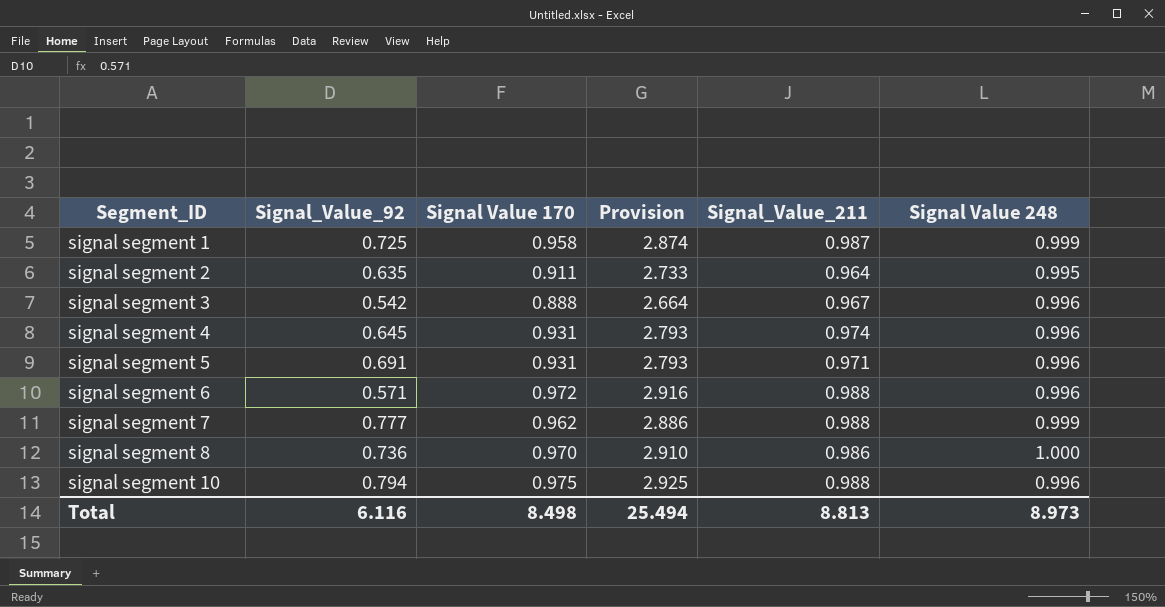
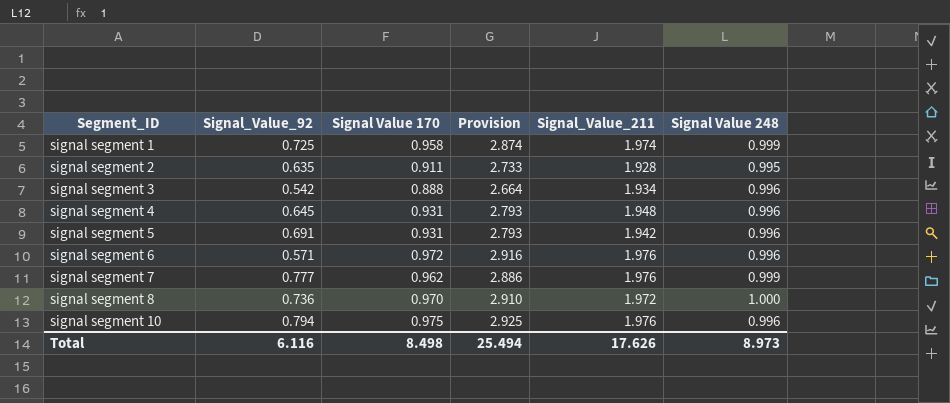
signal segment 1 | Signal_Value_211: 0.987 -> 1.974
signal segment 2 | Signal_Value_211: 0.964 -> 1.928
signal segment 3 | Signal_Value_211: 0.967 -> 1.934
signal segment 4 | Signal_Value_211: 0.974 -> 1.948
signal segment 5 | Signal_Value_211: 0.971 -> 1.942
signal segment 6 | Signal_Value_211: 0.988 -> 1.976
signal segment 7 | Signal_Value_211: 0.988 -> 1.976
signal segment 8 | Signal_Value_211: 0.986 -> 1.972
signal segment 10 | Signal_Value_211: 0.988 -> 1.976
Total | Signal_Value_211: 8.813 -> 17.626

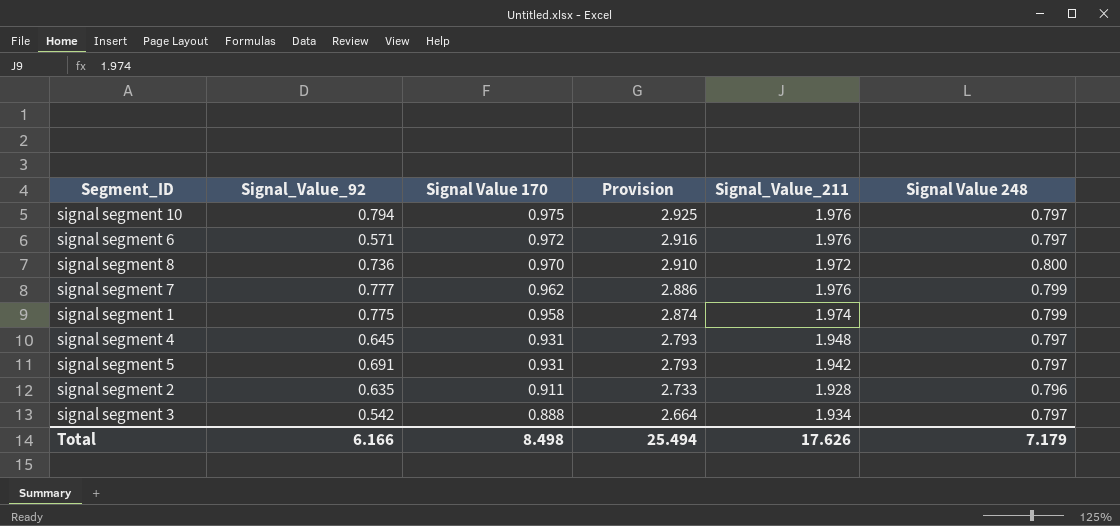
row order: Segment_ID ascending -> Signal Value 170 descending
signal segment 10 | Signal Value 248: 0.996 -> 0.797
signal segment 6 | Signal Value 248: 0.996 -> 0.797
signal segment 8 | Signal Value 248: 1.000 -> 0.800
signal segment 7 | Signal Value 248: 0.999 -> 0.799
signal segment 1 | Signal_Value_92: 0.725 -> 0.775
signal segment 1 | Signal Value 248: 0.999 -> 0.799
signal segment 4 | Signal Value 248: 0.996 -> 0.797
signal segment 5 | Signal Value 248: 0.996 -> 0.797
signal segment 2 | Signal Value 248: 0.995 -> 0.796
signal segment 3 | Signal Value 248: 0.996 -> 0.797
Total | Signal_Value_92: 6.116 -> 6.166
Total | Signal Value 248: 8.973 -> 7.179

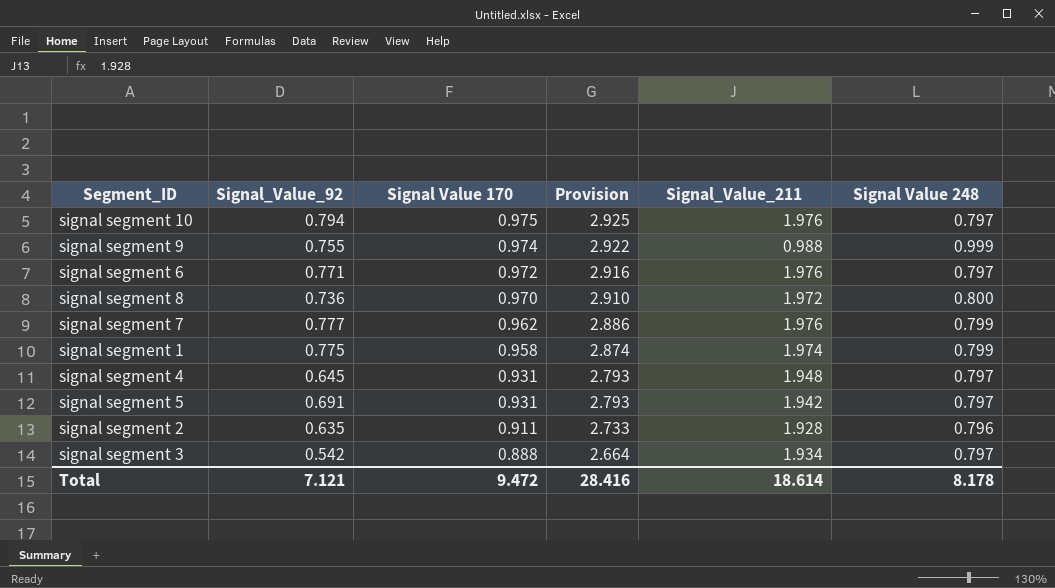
row signal segment 9: none -> 0.755 | 0.974 | 2.922 | 0.988 | 0.999
signal segment 6 | Signal_Value_92: 0.571 -> 0.771
Total | Signal_Value_92: 6.166 -> 7.121
Total | Signal Value 170: 8.498 -> 9.472
Total | Provision: 25.494 -> 28.416
Total | Signal_Value_211: 17.626 -> 18.614
Total | Signal Value 248: 7.179 -> 8.178

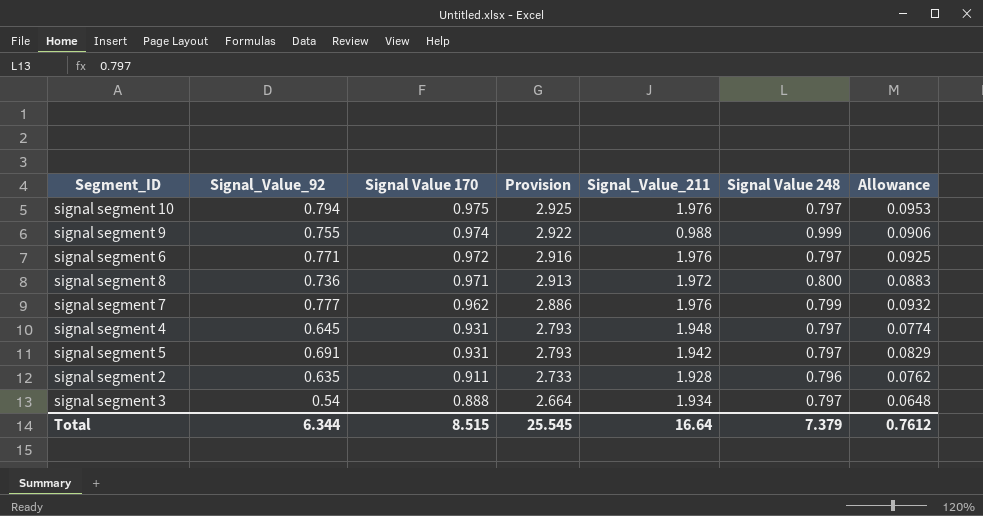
column Allowance | formula: none -> [Signal_Value_92] * 0.12
row signal segment 1: 0.775 | 0.958 | 2.874 | 1.974 | 0.799 -> none
signal segment 8 | Signal Value 170: 0.970 -> 0.971
signal segment 8 | Provision: 2.910 -> 2.913
signal segment 3 | Signal_Value_92: 0.542 -> 0.54
Total | Signal_Value_92: 7.121 -> 6.344
Total | Signal Value 170: 9.472 -> 8.515
Total | Provision: 28.416 -> 25.545
Total | Signal_Value_211: 18.614 -> 16.64
Total | Signal Value 248: 8.178 -> 7.379

